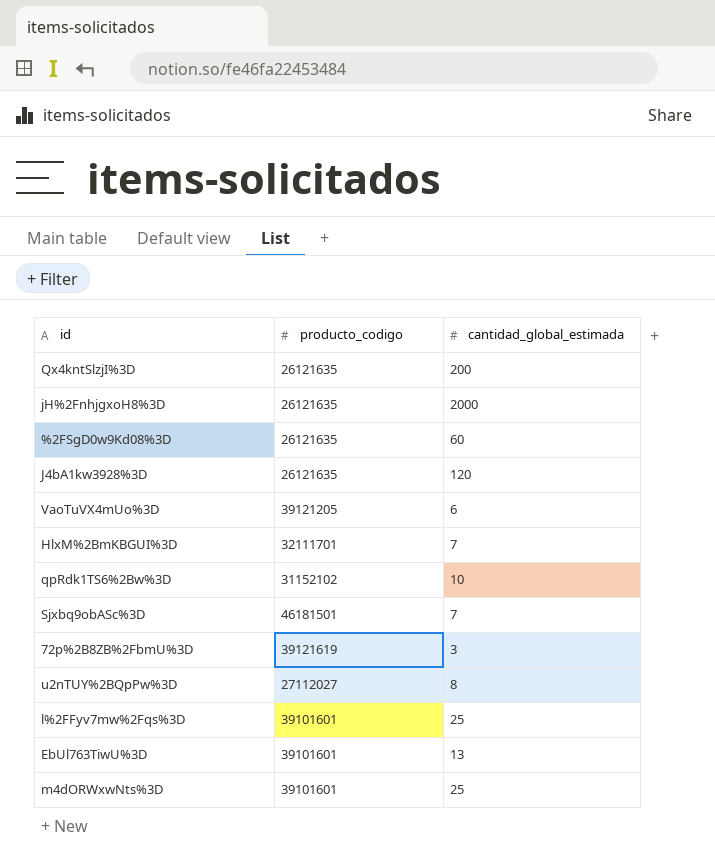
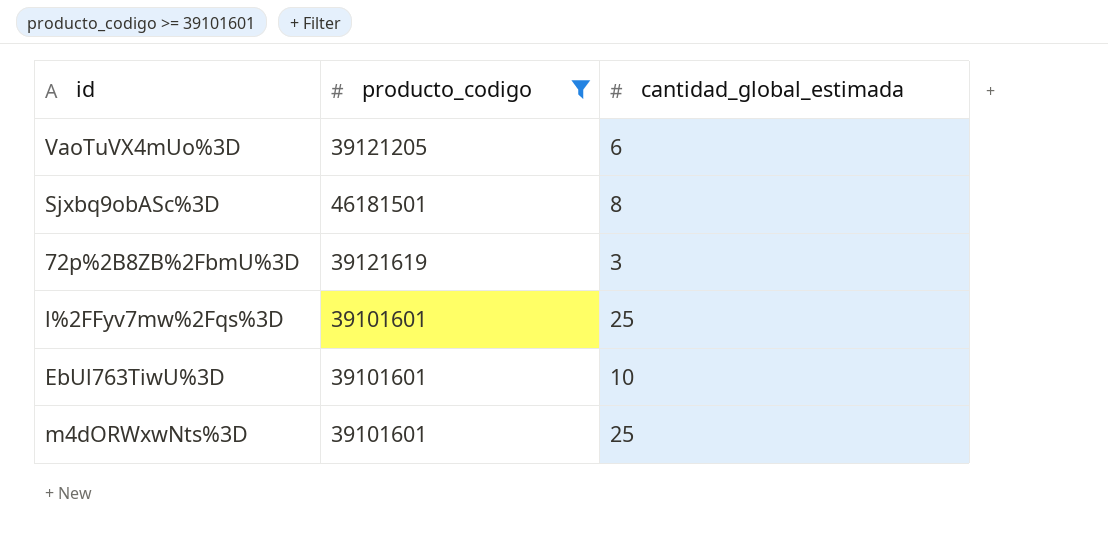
filter: none -> producto_codigo >= 39101601
Sjxbq9obASc%3D | cantidad_global_estimada: 7 -> 8
EbUl763TiwU%3D | cantidad_global_estimada: 13 -> 10

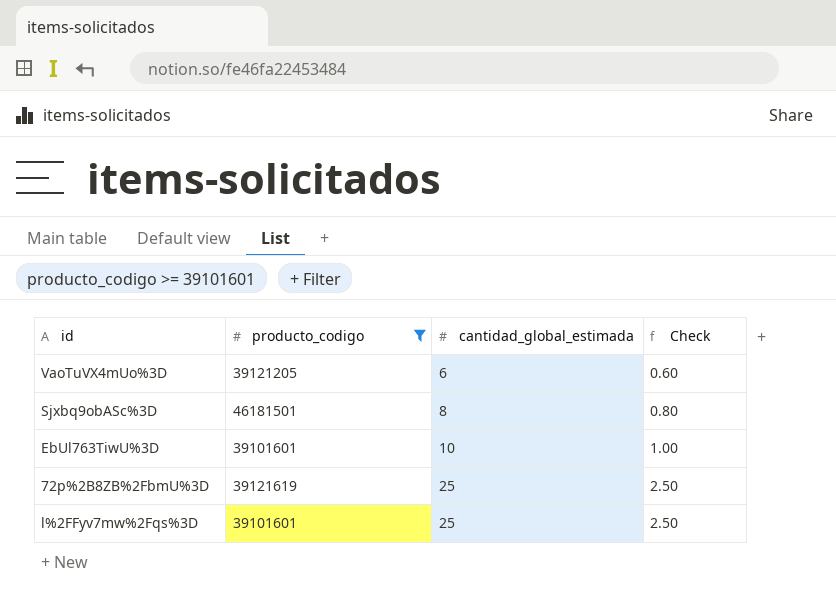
row order: none -> cantidad_global_estimada ascending
column Check | formula: none -> [cantidad_global_estimada] * 0.1
row m4dORWxwNts%3D: 39101601 | 25 -> none
72p%2B8ZB%2FbmU%3D | cantidad_global_estimada: 3 -> 25

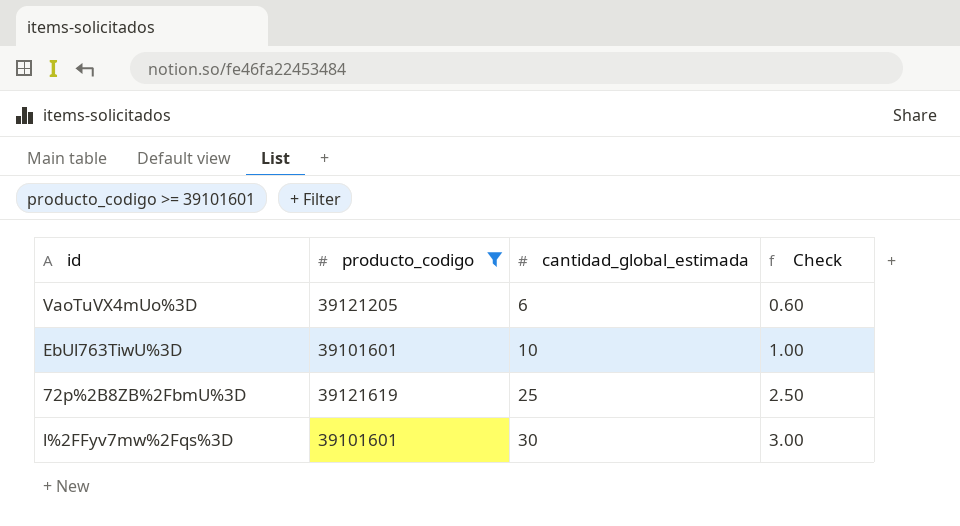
row Sjxbq9obASc%3D: 46181501 | 8 | 0.80 -> none
l%2FFyv7mw%2Fqs%3D | cantidad_global_estimada: 25 -> 30
l%2FFyv7mw%2Fqs%3D | Check: 2.50 -> 3.00

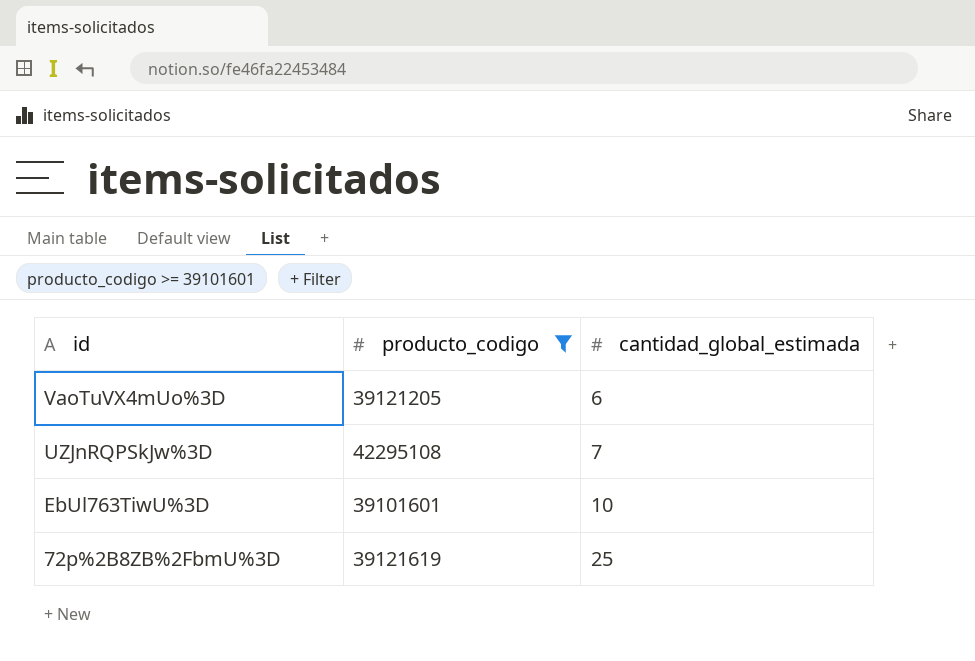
column Check | formula: [cantidad_global_estimada] * 0.1 -> none
row l%2FFyv7mw%2Fqs%3D: 39101601 | 30 | 3.00 -> none
row UZJnRQPSkJw%3D: none -> 42295108 | 7

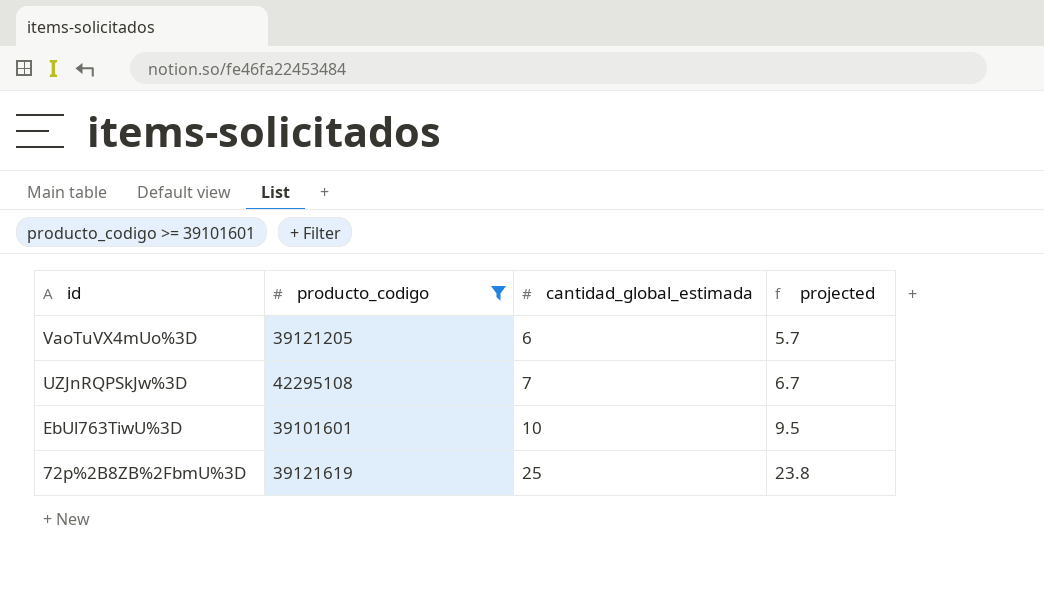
column projected | formula: none -> [cantidad_global_estimada] * 0.95

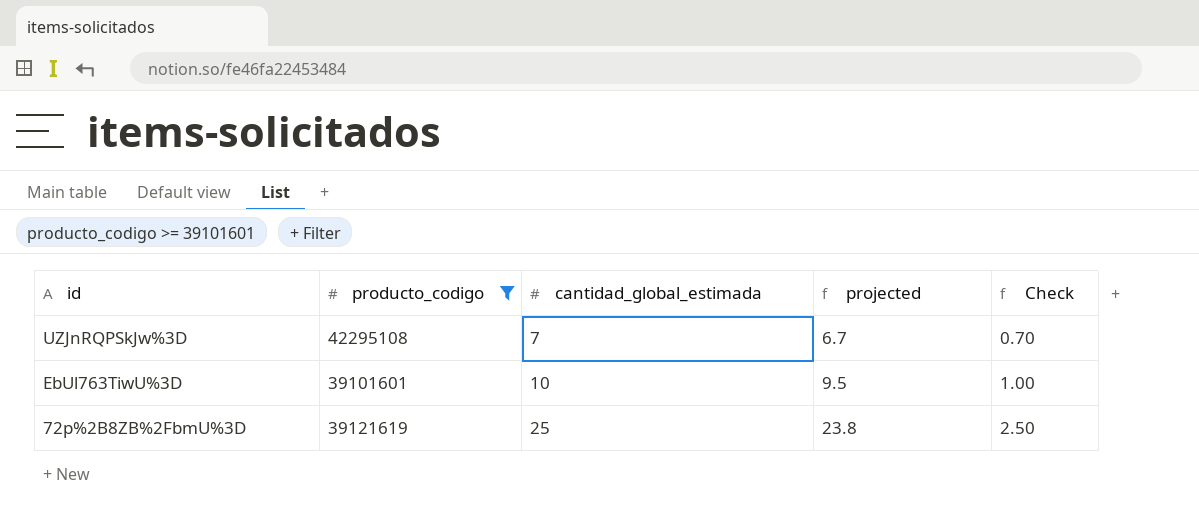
column Check | formula: none -> [cantidad_global_estimada] * 0.1
row VaoTuVX4mUo%3D: 39121205 | 6 | 5.7 -> none

